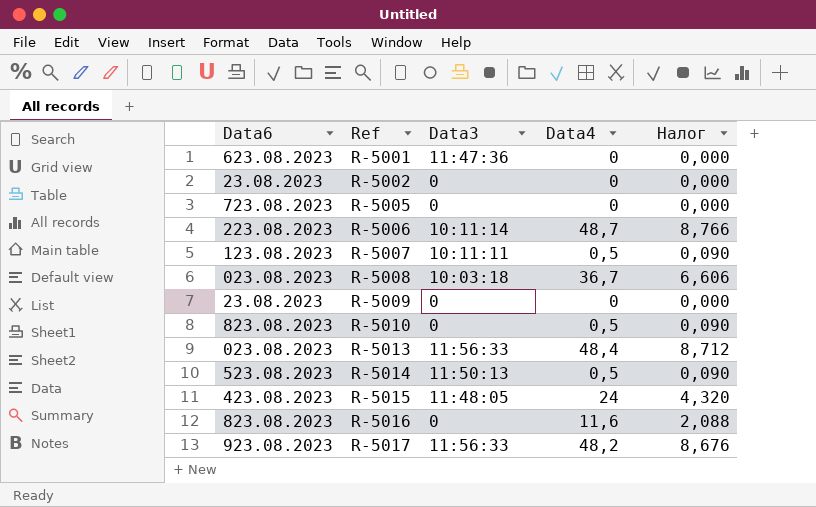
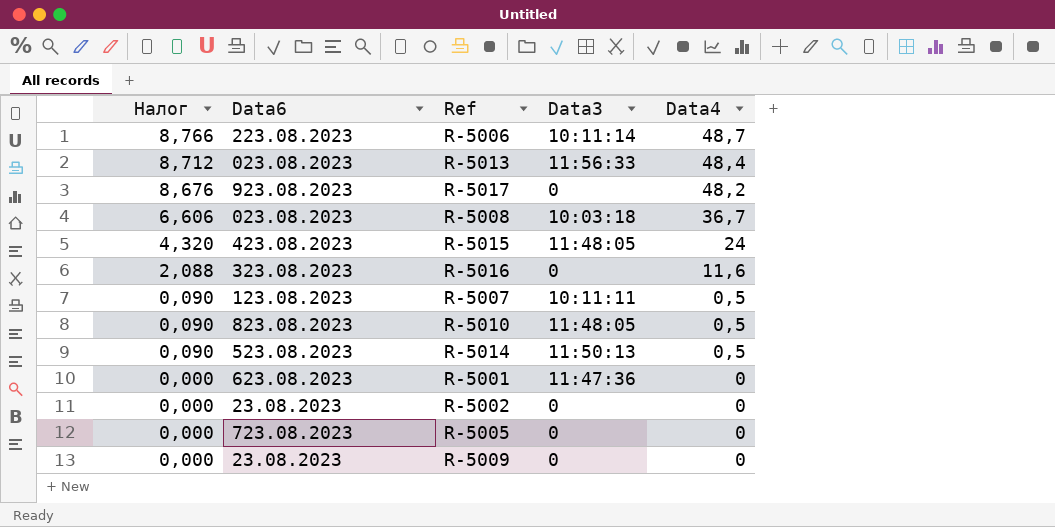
row order: Ref ascending -> Налог descending
column Налог | position: 5 -> 1
R-5017 | Data3: 11:56:33 -> 0
R-5016 | Data6: 823.08.2023 -> 323.08.2023
R-5010 | Data3: 0 -> 11:48:05

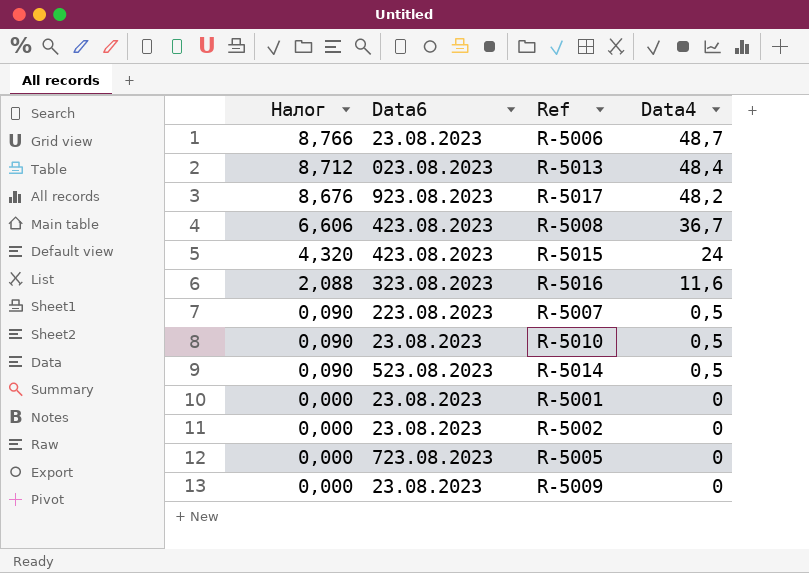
column Data3 | position: 4 -> none
R-5006 | Data6: 223.08.2023 -> 23.08.2023
R-5008 | Data6: 023.08.2023 -> 423.08.2023
R-5007 | Data6: 123.08.2023 -> 223.08.2023
R-5010 | Data6: 823.08.2023 -> 23.08.2023
R-5001 | Data6: 623.08.2023 -> 23.08.2023

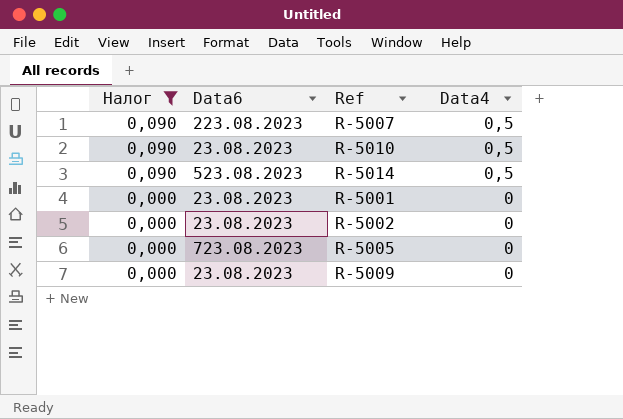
filter: none -> Налог <= 0,090

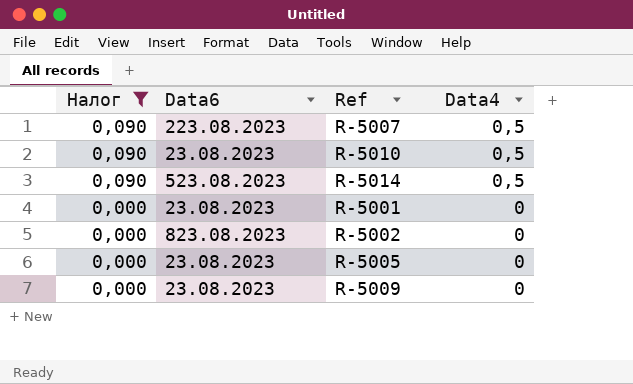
R-5002 | Data6: 23.08.2023 -> 823.08.2023
R-5005 | Data6: 723.08.2023 -> 23.08.2023

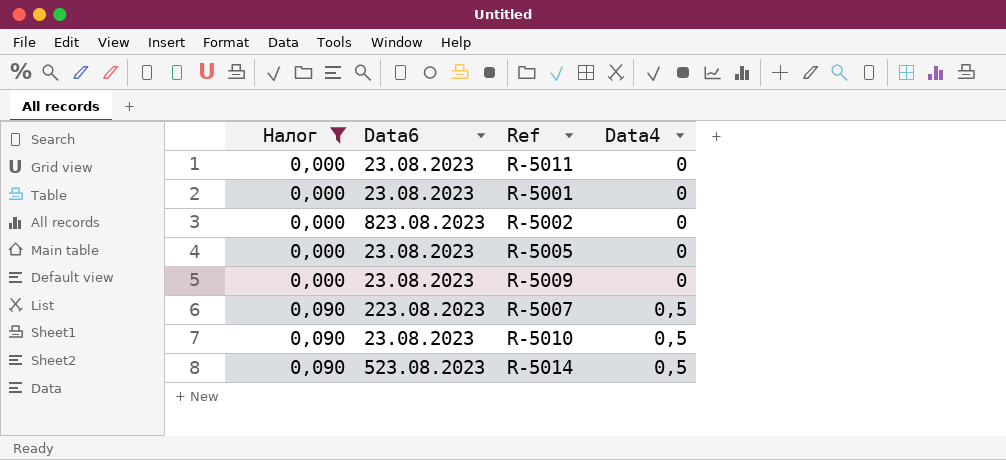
row order: Налог descending -> Налог ascending
row R-5011: none -> 0,000 | 23.08.2023 | 0

